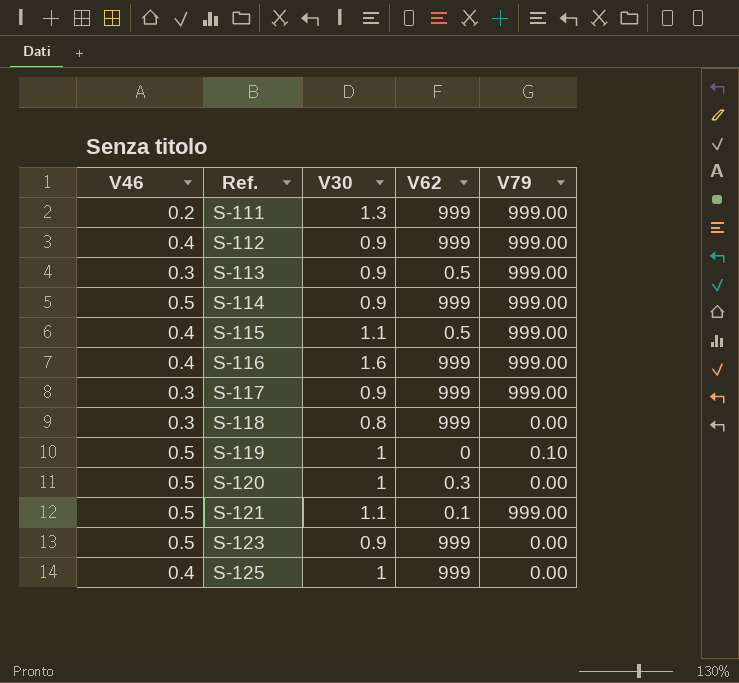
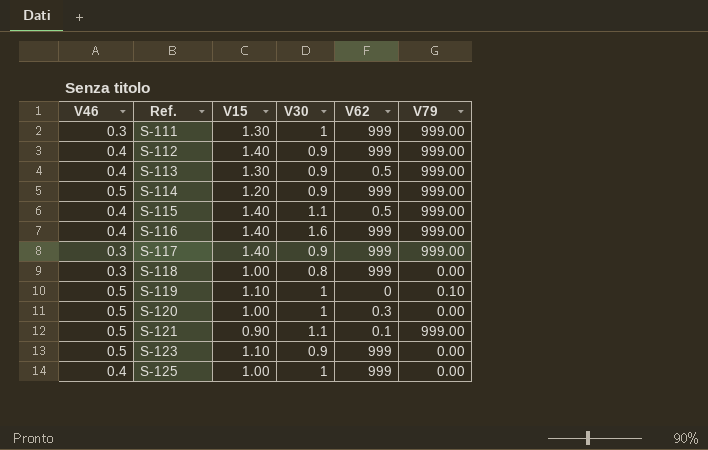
column V15 | position: none -> 3
S-111 | V46: 0.2 -> 0.3
S-111 | V30: 1.3 -> 1
S-113 | V46: 0.3 -> 0.4

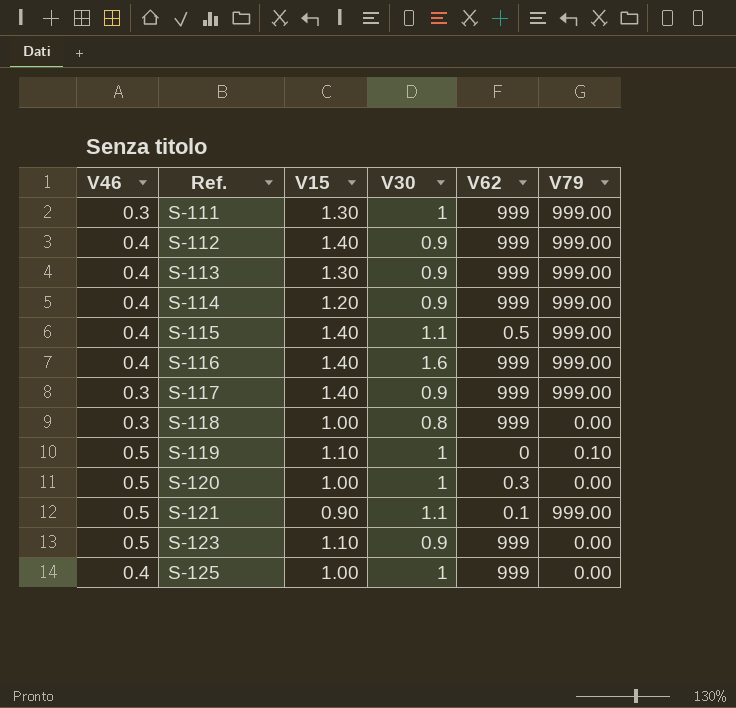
S-113 | V62: 0.5 -> 999
S-114 | V46: 0.5 -> 0.4

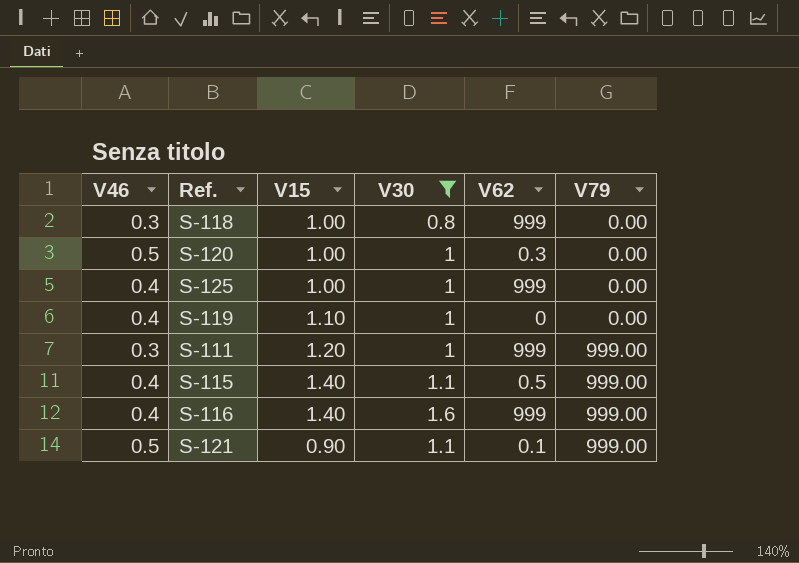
filter: none -> V30 != 0.9
row order: Ref. ascending -> V79 ascending
S-119 | V46: 0.5 -> 0.4
S-119 | V79: 0.10 -> 0.00
S-111 | V15: 1.30 -> 1.20

